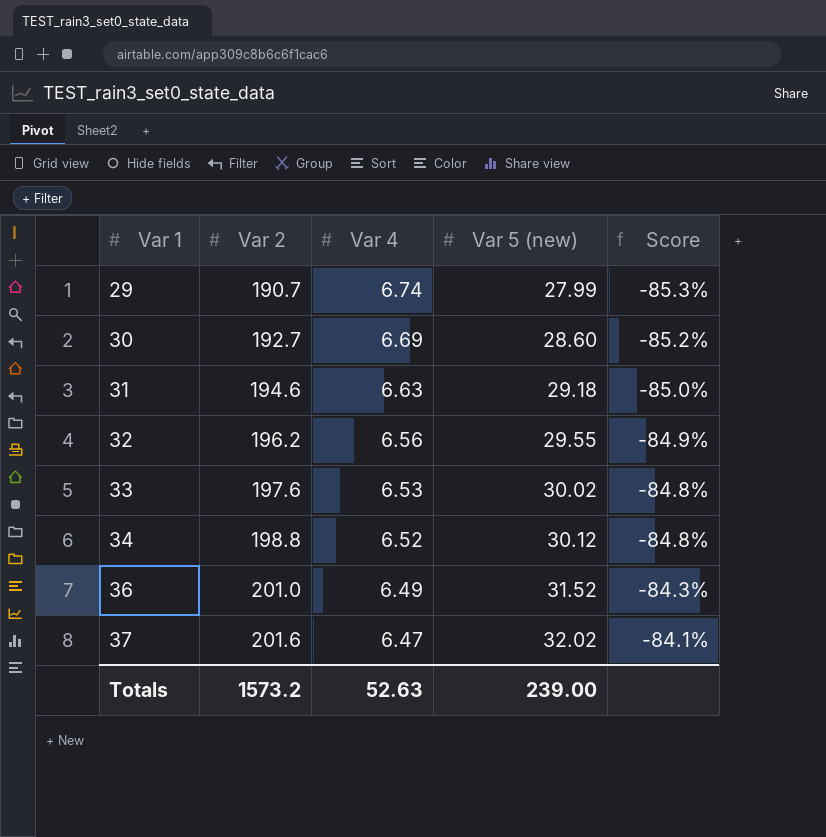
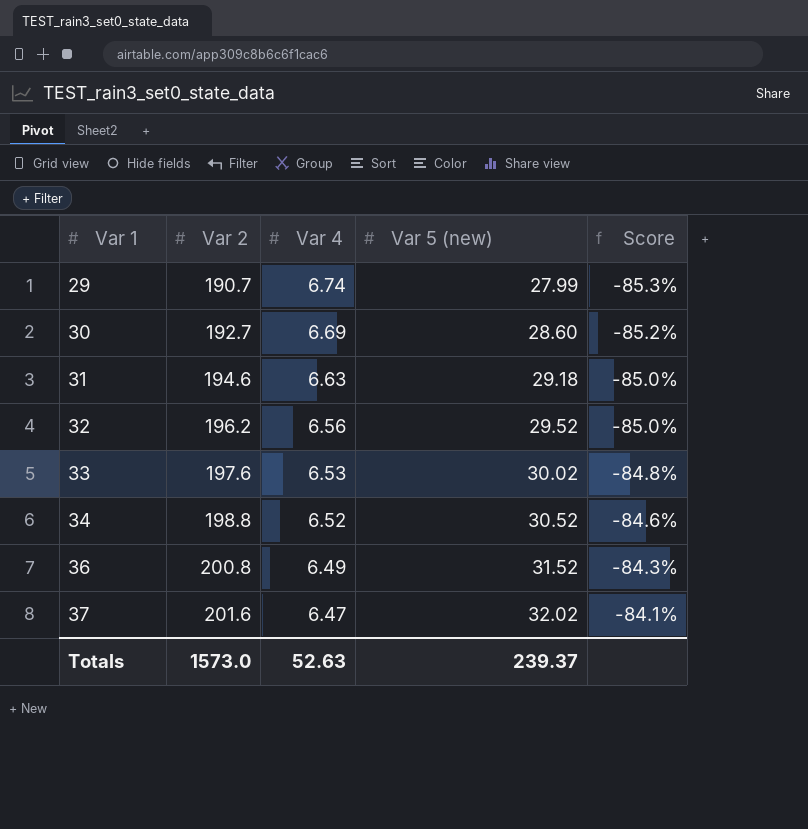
32 | Var 5 (new): 29.55 -> 29.52
32 | Score: -84.9% -> -85.0%
34 | Var 5 (new): 30.12 -> 30.52
34 | Score: -84.8% -> -84.6%
36 | Var 2: 201.0 -> 200.8
Totals | Var 2: 1573.2 -> 1573.0
Totals | Var 5 (new): 239.00 -> 239.37

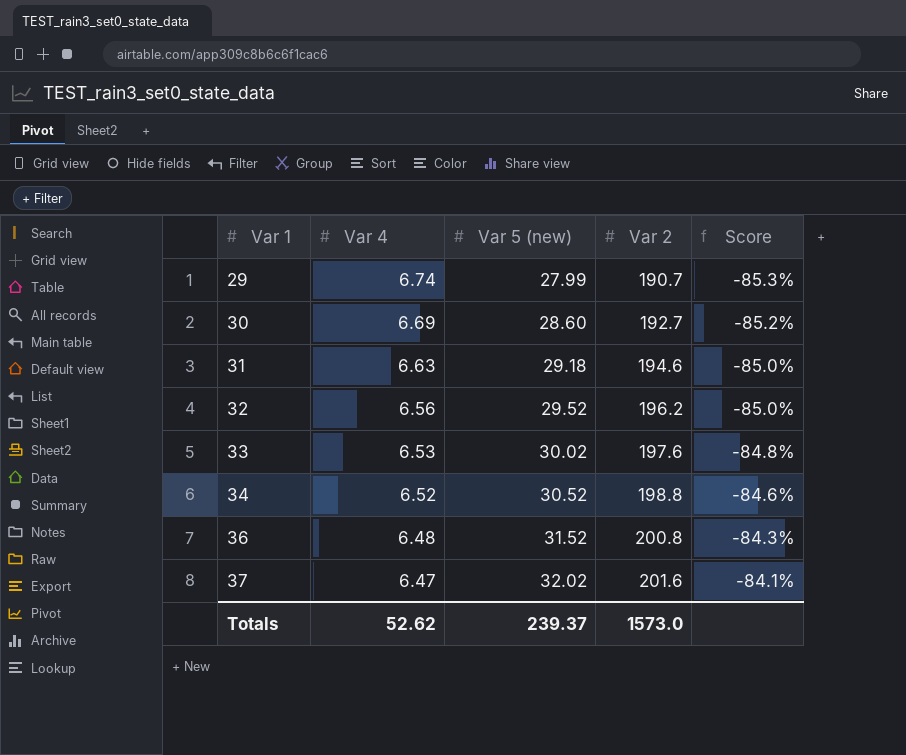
column Var 2 | position: 2 -> 4
36 | Var 4: 6.49 -> 6.48
Totals | Var 4: 52.63 -> 52.62

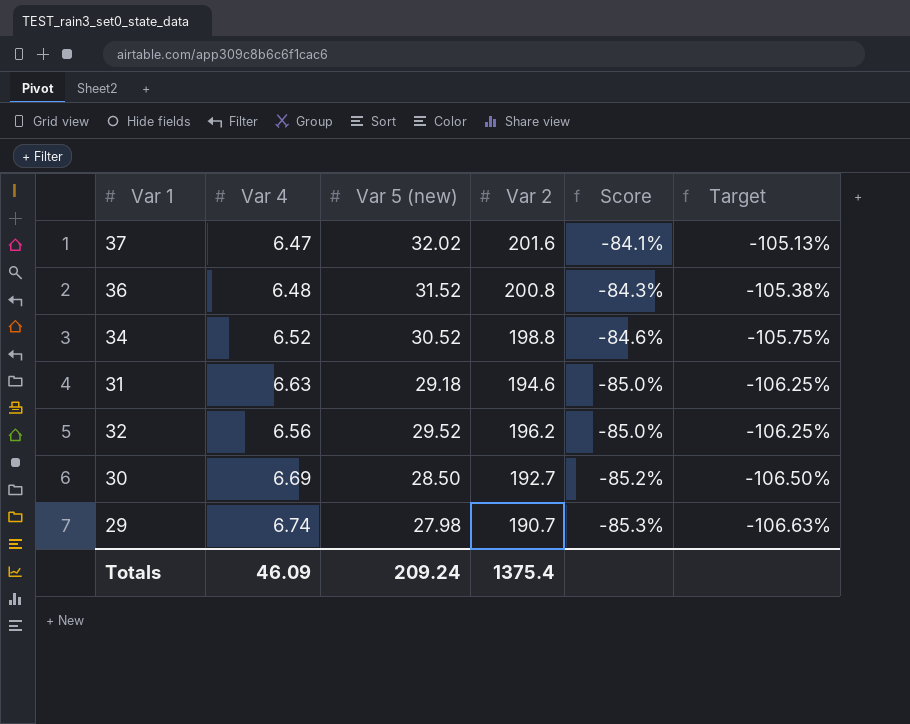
row order: Var 1 ascending -> Score descending
column Target | formula: none -> [Score] * 1.25
row 33: 6.53 | 30.02 | 197.6 | -84.8% -> none
30 | Var 5 (new): 28.60 -> 28.50
29 | Var 5 (new): 27.99 -> 27.98
Totals | Var 4: 52.62 -> 46.09
Totals | Var 5 (new): 239.37 -> 209.24
Totals | Var 2: 1573.0 -> 1375.4

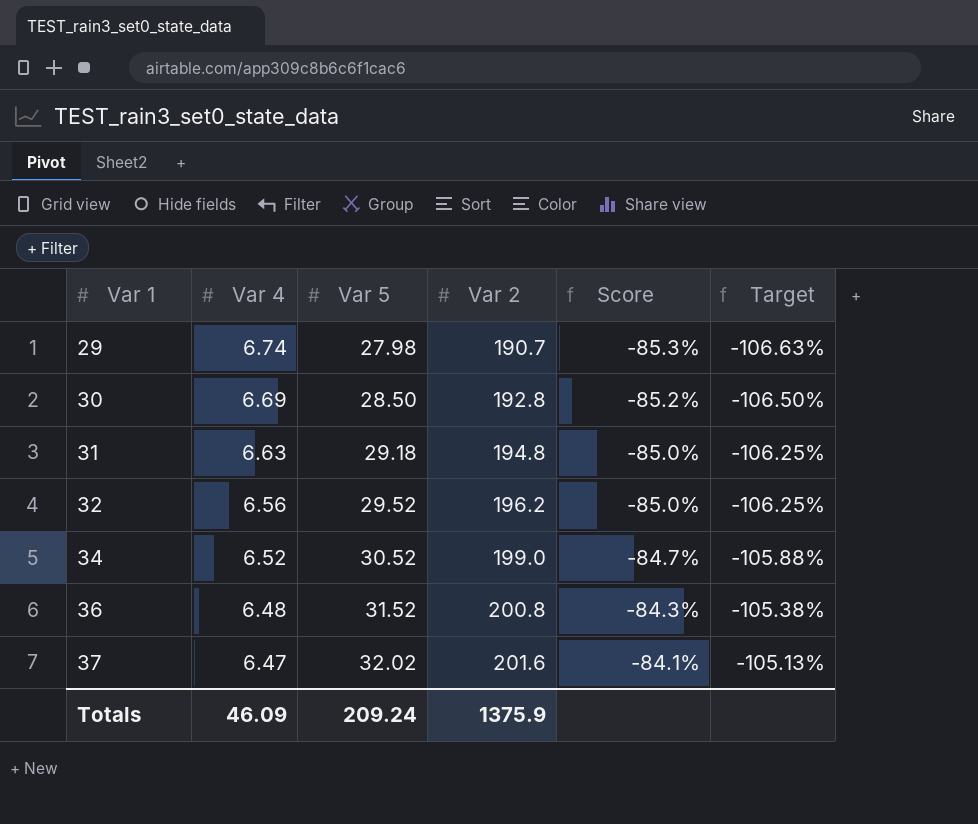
row order: Score descending -> Var 1 ascending
column name: Var 5 (new) -> Var 5
30 | Var 2: 192.7 -> 192.8
31 | Var 2: 194.6 -> 194.8
34 | Var 2: 198.8 -> 199.0
34 | Score: -84.6% -> -84.7%
34 | Target: -105.75% -> -105.88%
Totals | Var 2: 1375.4 -> 1375.9

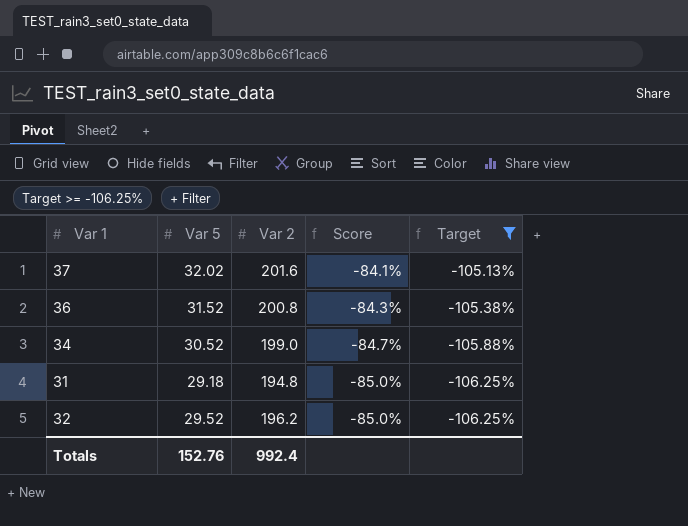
filter: none -> Target >= -106.25%
row order: Var 1 ascending -> Score descending
column Var 4 | position: 2 -> none
Totals | Var 5: 209.24 -> 152.76
Totals | Var 2: 1375.9 -> 992.4

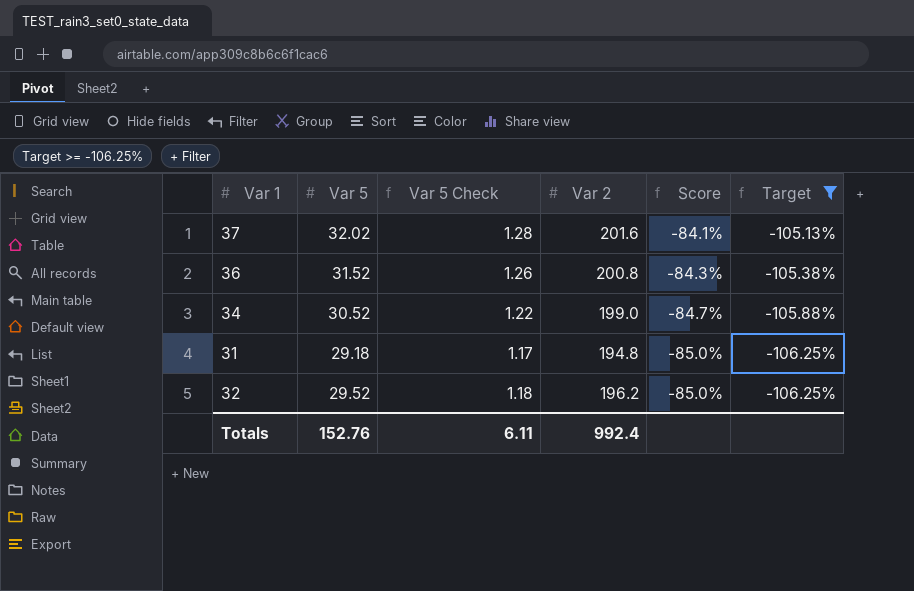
column Var 5 Check | formula: none -> [Var 5] * 0.04

